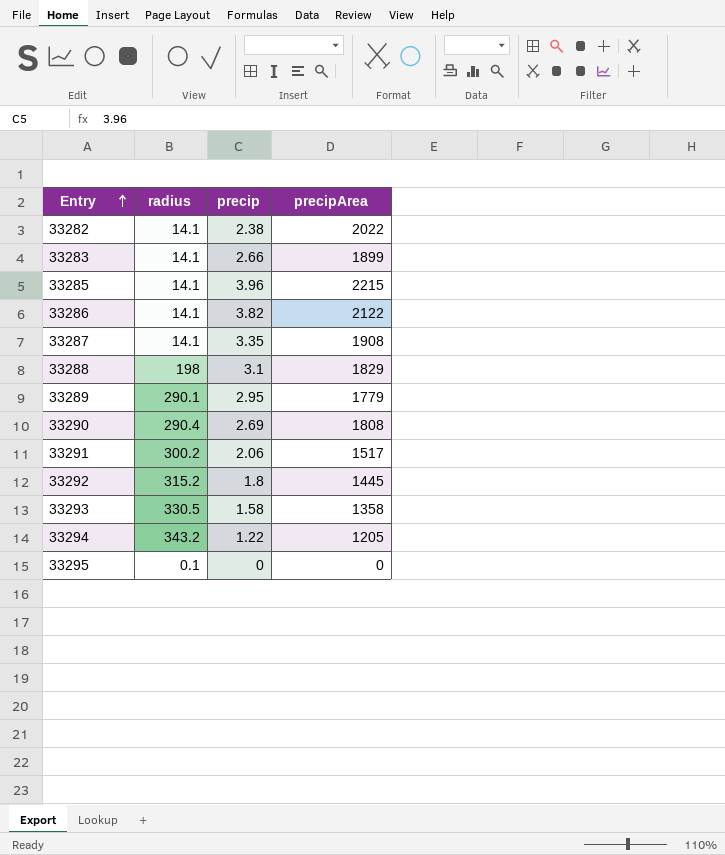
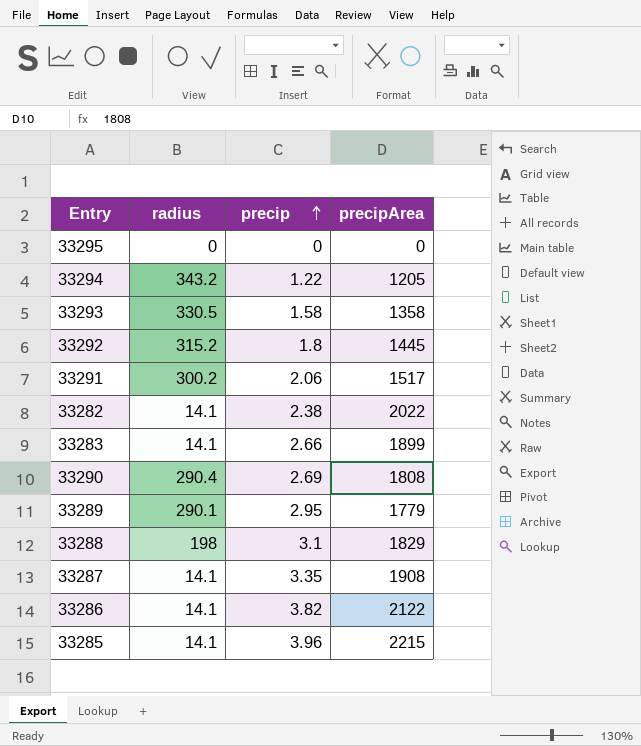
row order: Entry ascending -> precip ascending
33295 | radius: 0.1 -> 0

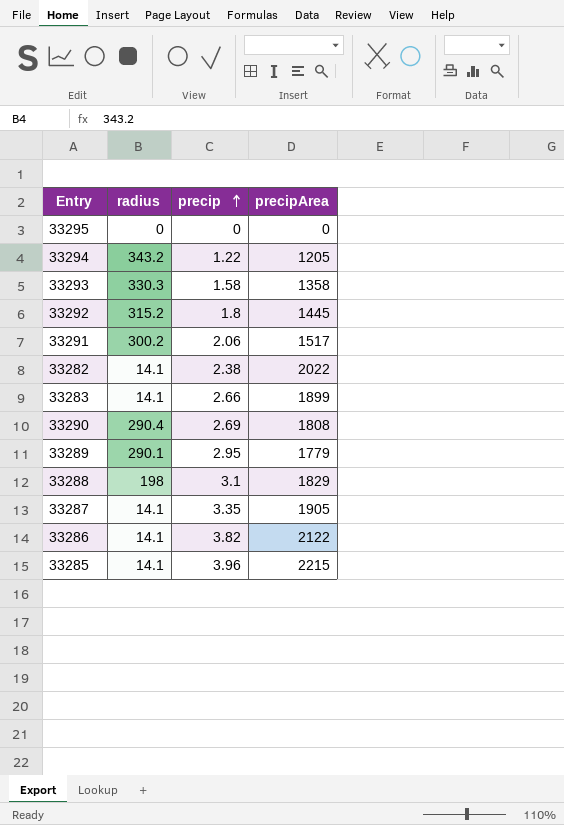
33293 | radius: 330.5 -> 330.3
33287 | precipArea: 1908 -> 1905

